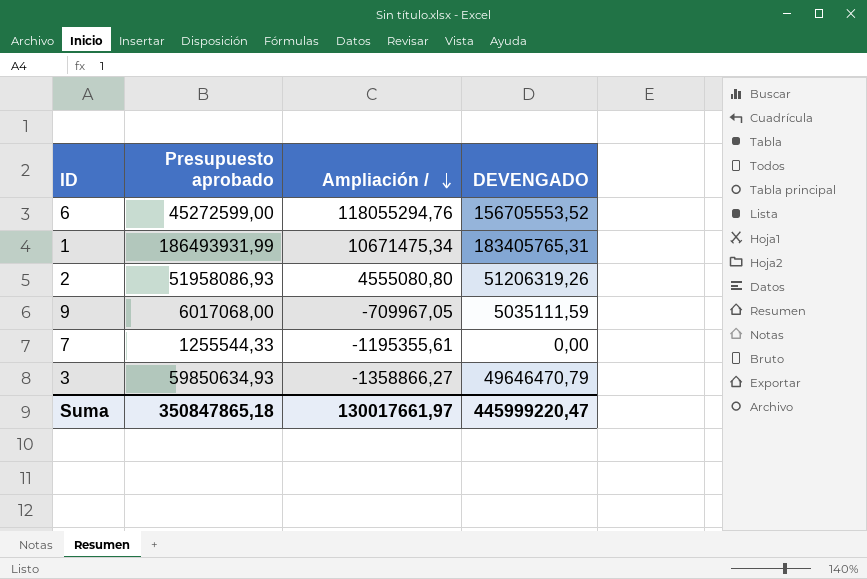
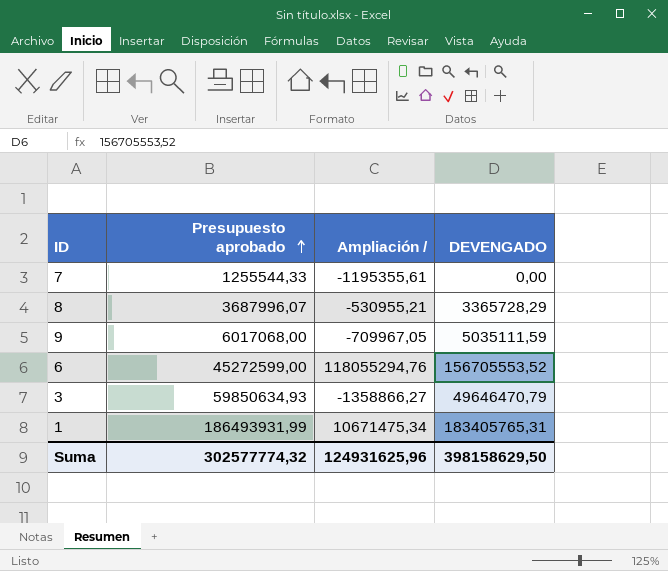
row order: Ampliación / descending -> Presupuesto aprobado ascending
row 2: 51958086,93 | 4555080,80 | 51206319,26 -> none
row 8: none -> 3687996,07 | -530955,21 | 3365728,29
Suma | Presupuesto aprobado: 350847865,18 -> 302577774,32
Suma | Ampliación /: 130017661,97 -> 124931625,96
Suma | DEVENGADO: 445999220,47 -> 398158629,50

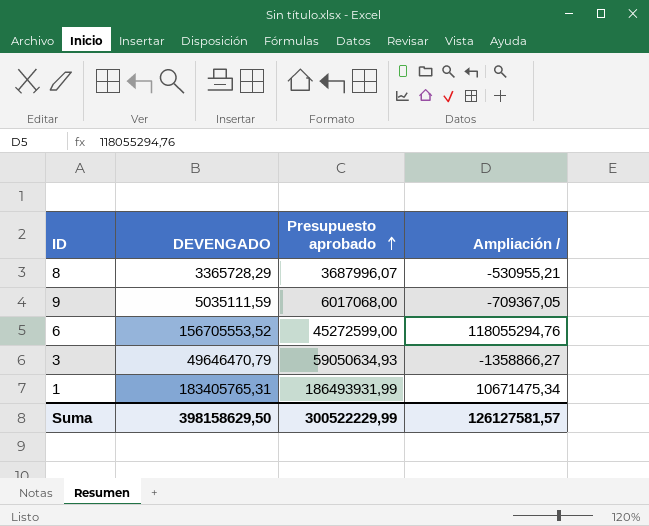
column DEVENGADO | position: 4 -> 2
row 7: 1255544,33 | -1195355,61 | 0,00 -> none
9 | Ampliación /: -709967,05 -> -709367,05
3 | Presupuesto aprobado: 59850634,93 -> 59050634,93
Suma | Presupuesto aprobado: 302577774,32 -> 300522229,99
Suma | Ampliación /: 124931625,96 -> 126127581,57

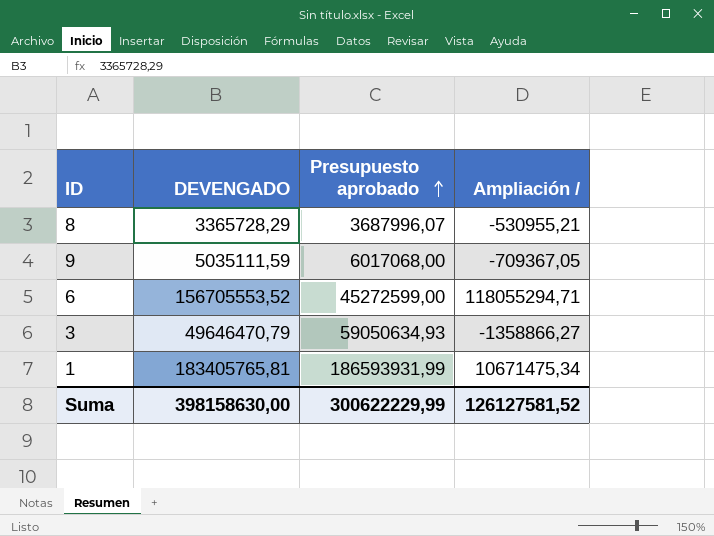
6 | Ampliación /: 118055294,76 -> 118055294,71
1 | DEVENGADO: 183405765,31 -> 183405765,81
1 | Presupuesto aprobado: 186493931,99 -> 186593931,99
Suma | DEVENGADO: 398158629,50 -> 398158630,00
Suma | Presupuesto aprobado: 300522229,99 -> 300622229,99
Suma | Ampliación /: 126127581,57 -> 126127581,52

